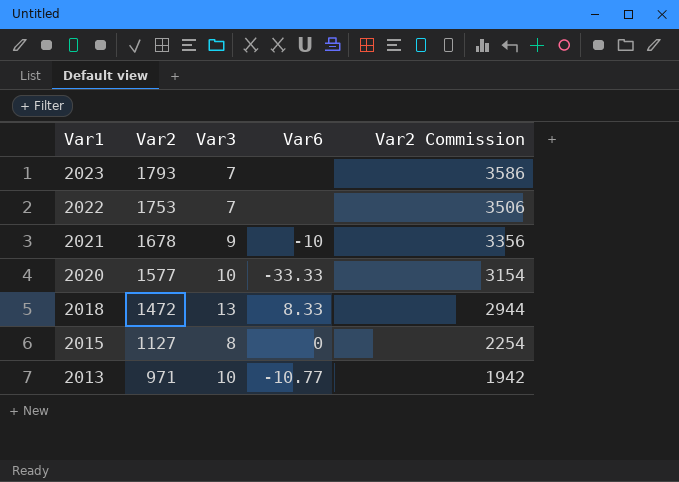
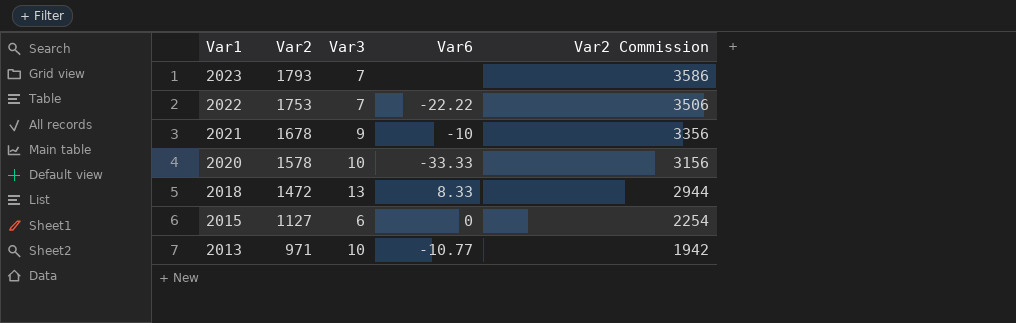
2022 | Var6: none -> -22.22
2020 | Var2: 1577 -> 1578
2020 | Var2 Commission: 3154 -> 3156
2015 | Var3: 8 -> 6

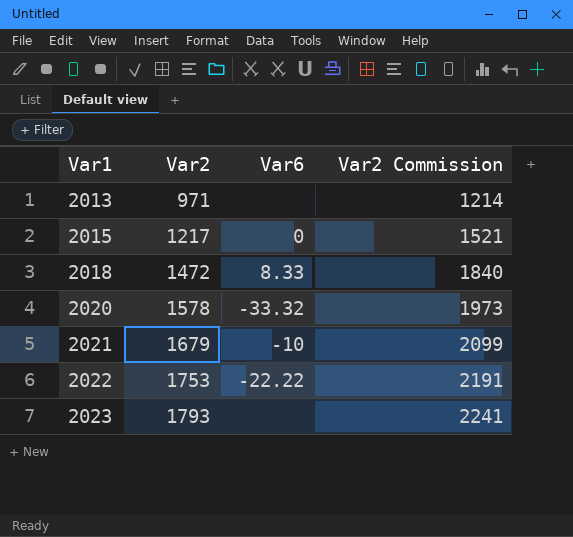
row order: Var1 descending -> Var1 ascending
column Var3 | position: 3 -> none
column Var2 Commission | formula: [Var2] * 2 -> [Var2] * 1.25
2013 | Var6: -10.77 -> none
2015 | Var2: 1127 -> 1217
2020 | Var6: -33.33 -> -33.32
2021 | Var2: 1678 -> 1679

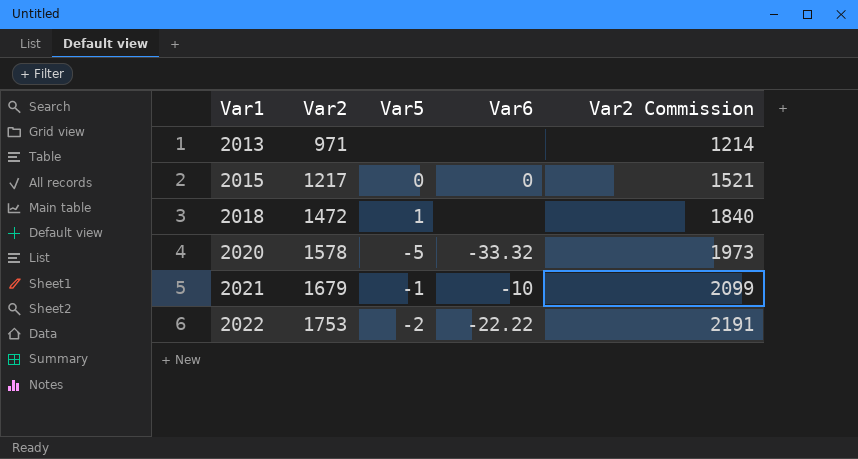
column Var5 | position: none -> 3
row 2023: 1793 | none | 2241 -> none
2018 | Var6: 8.33 -> none

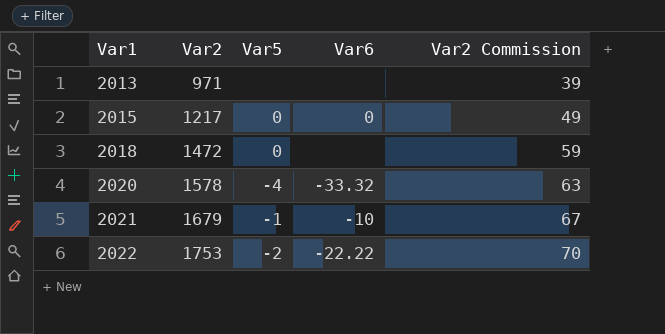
column Var2 Commission | formula: [Var2] * 1.25 -> [Var2] * 0.04
2018 | Var5: 1 -> 0
2020 | Var5: -5 -> -4

